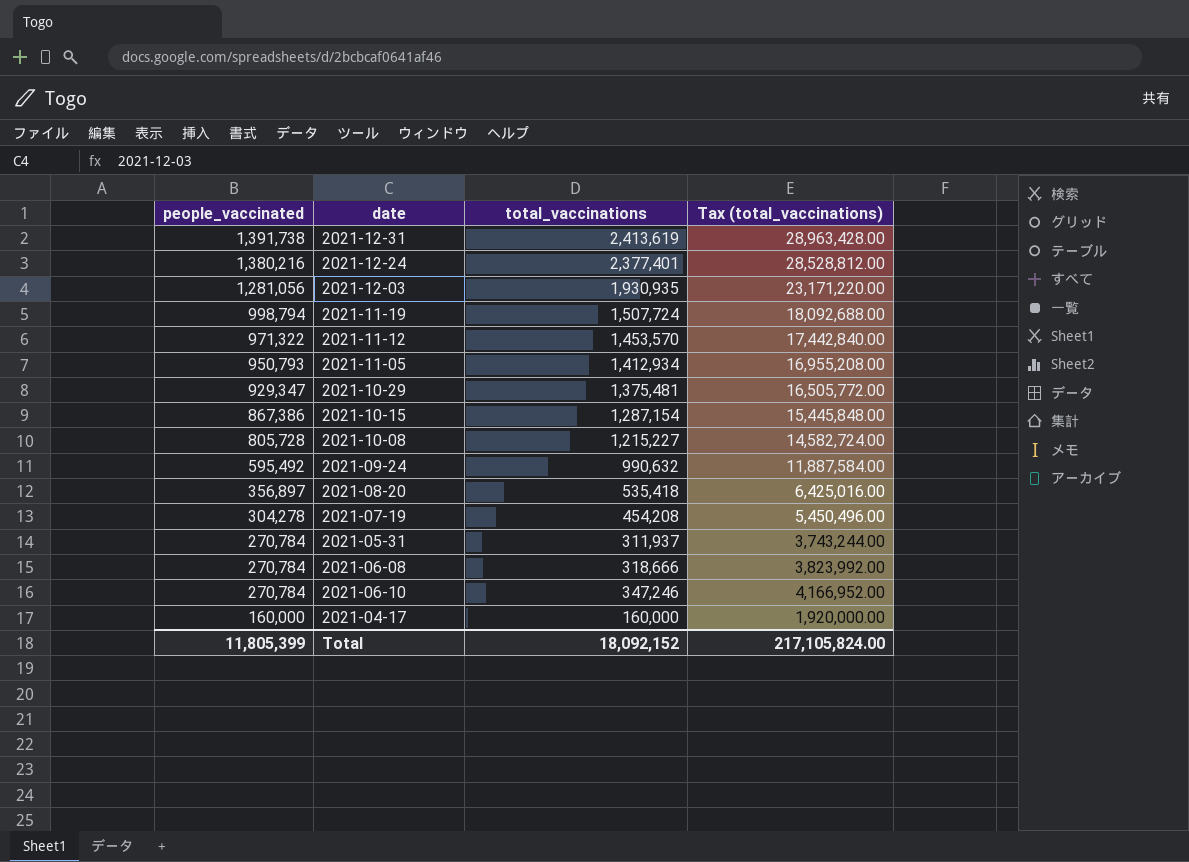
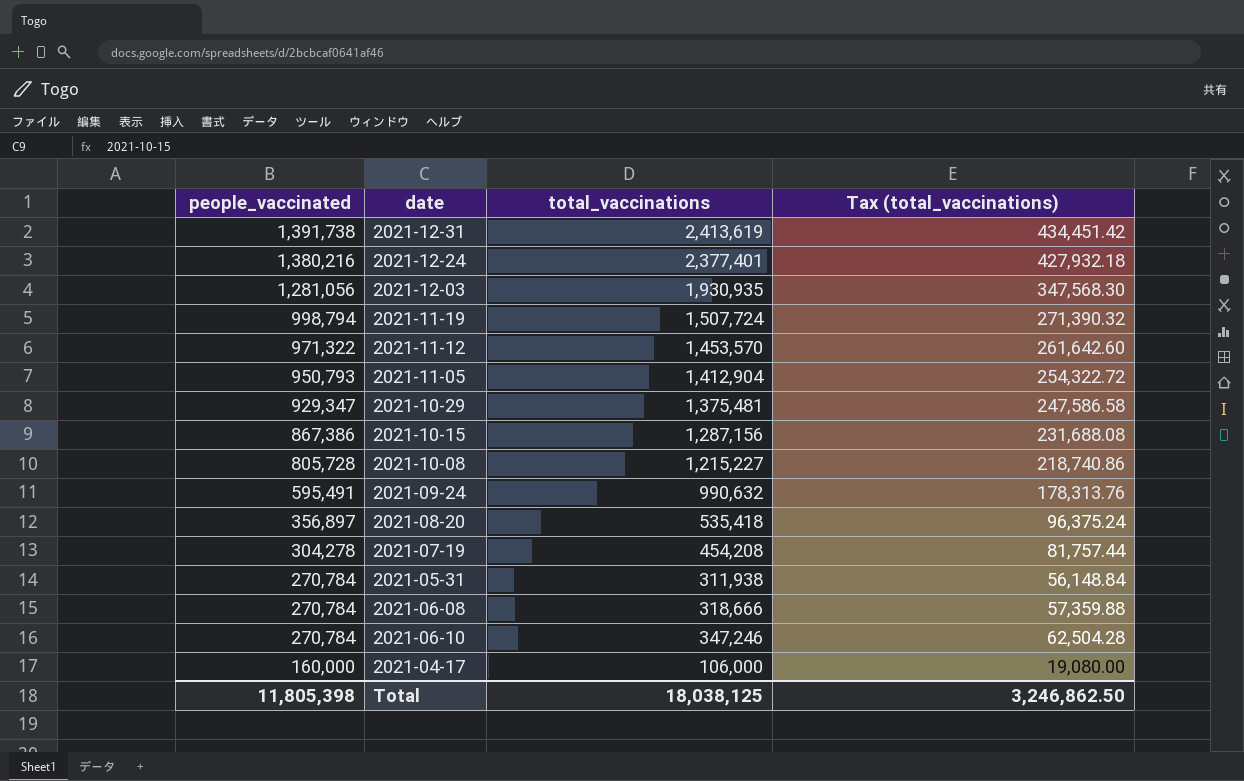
column Tax (total_vaccinations) | formula: [total_vaccinations] * 12 -> [total_vaccinations] * 0.18
2021-11-05 | total_vaccinations: 1,412,934 -> 1,412,904
2021-10-15 | total_vaccinations: 1,287,154 -> 1,287,156
2021-09-24 | people_vaccinated: 595,492 -> 595,491
2021-05-31 | total_vaccinations: 311,937 -> 311,938
2021-04-17 | total_vaccinations: 160,000 -> 106,000
Total | people_vaccinated: 11,805,399 -> 11,805,398
Total | total_vaccinations: 18,092,152 -> 18,038,125
Total | Tax (total_vaccinations): 217,105,824.00 -> 3,246,862.50

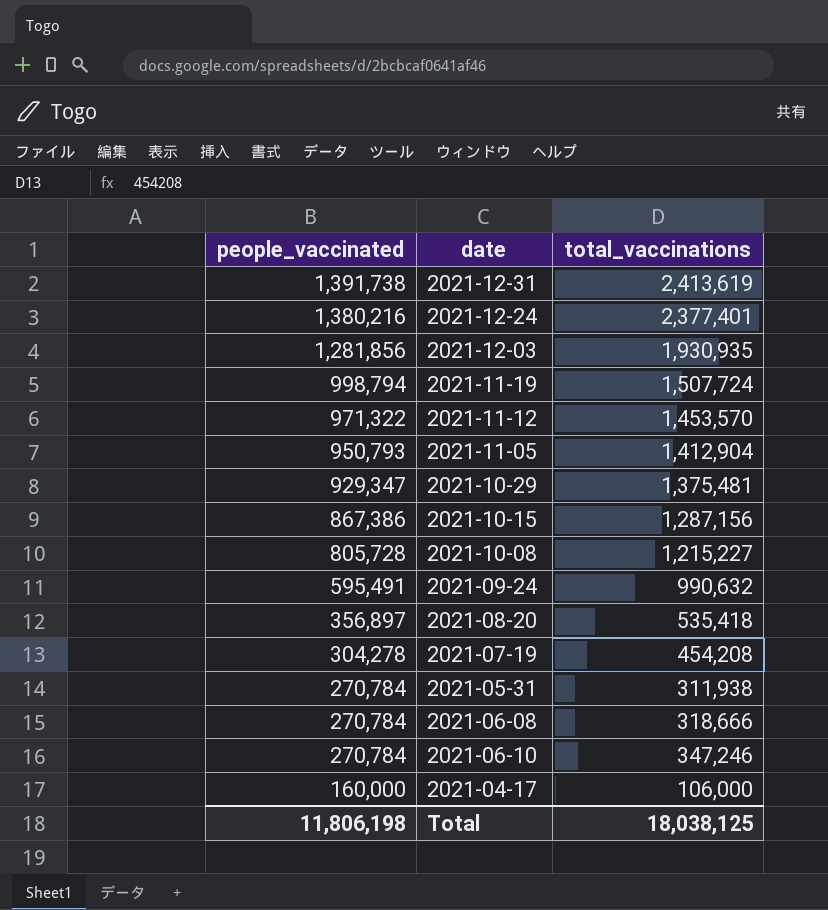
column Tax (total_vaccinations) | formula: [total_vaccinations] * 0.18 -> none
2021-12-03 | people_vaccinated: 1,281,056 -> 1,281,856
Total | people_vaccinated: 11,805,398 -> 11,806,198

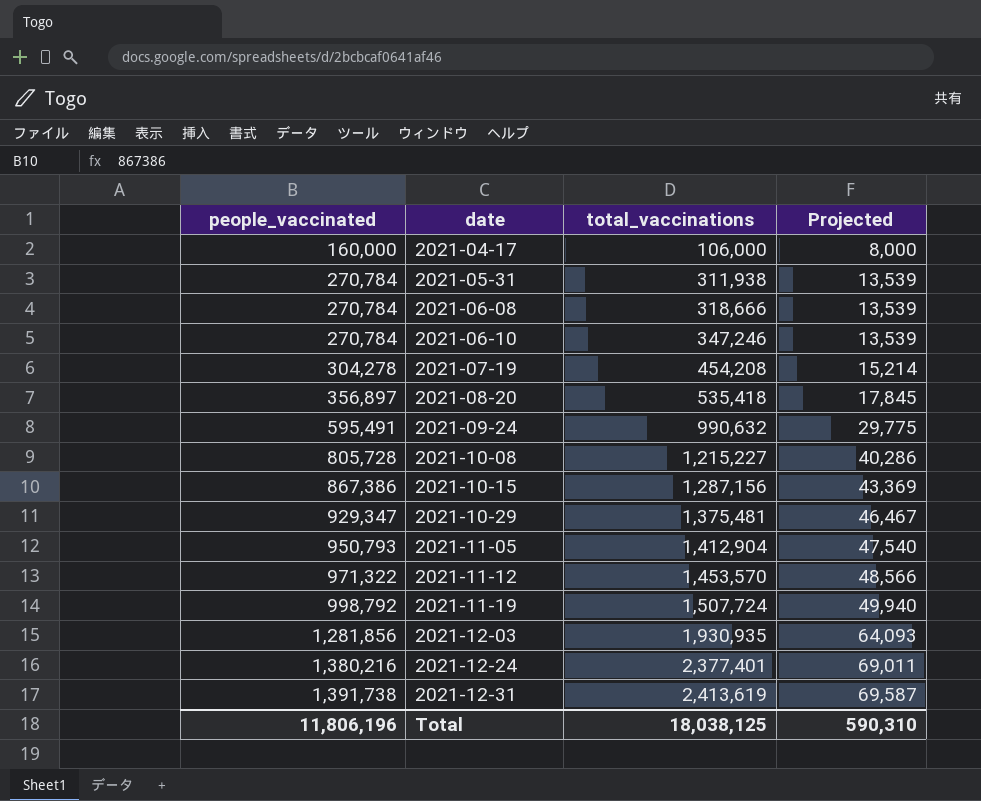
row order: people_vaccinated descending -> people_vaccinated ascending
column Projected | formula: none -> [people_vaccinated] * 0.05
2021-11-19 | people_vaccinated: 998,794 -> 998,792
Total | people_vaccinated: 11,806,198 -> 11,806,196

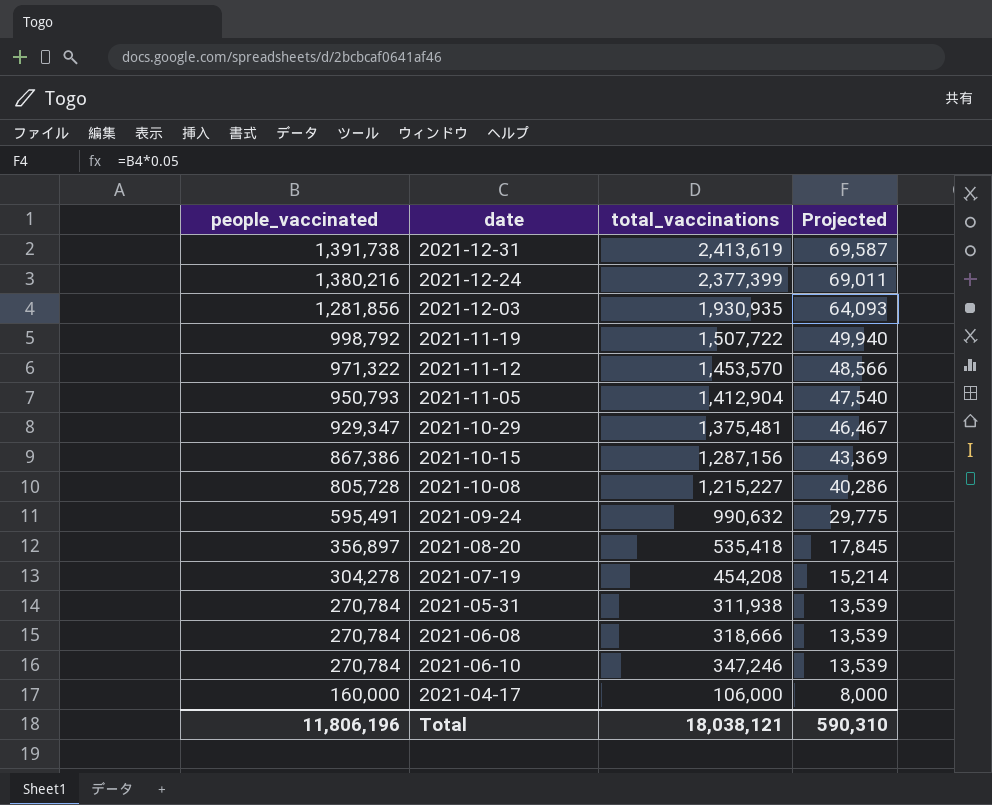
row order: people_vaccinated ascending -> people_vaccinated descending
2021-12-24 | total_vaccinations: 2,377,401 -> 2,377,399
2021-11-19 | total_vaccinations: 1,507,724 -> 1,507,722
Total | total_vaccinations: 18,038,125 -> 18,038,121

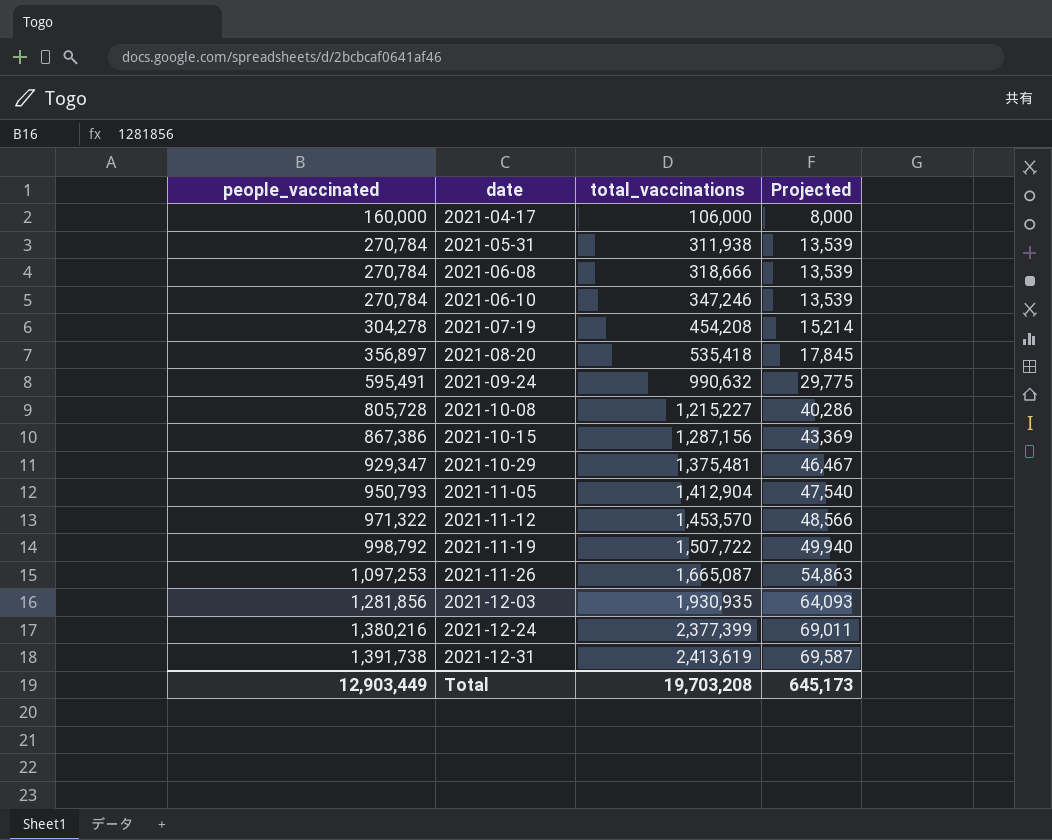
row order: people_vaccinated descending -> people_vaccinated ascending
row 2021-11-26: none -> 1,097,253 | 1,665,087 | 54,863
Total | people_vaccinated: 11,806,196 -> 12,903,449
Total | total_vaccinations: 18,038,121 -> 19,703,208
Total | Projected: 590,310 -> 645,173

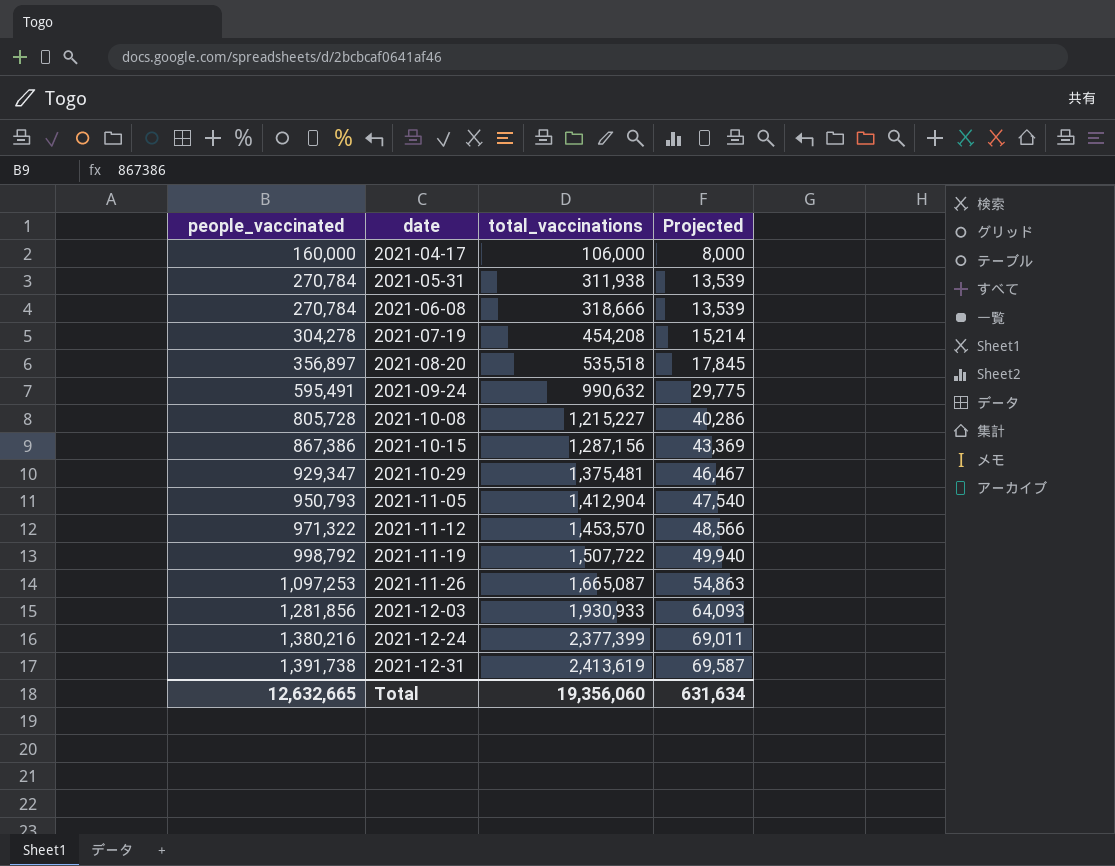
row 2021-06-10: 270,784 | 347,246 | 13,539 -> none
2021-08-20 | total_vaccinations: 535,418 -> 535,518
2021-12-03 | total_vaccinations: 1,930,935 -> 1,930,933
Total | people_vaccinated: 12,903,449 -> 12,632,665
Total | total_vaccinations: 19,703,208 -> 19,356,060
Total | Projected: 645,173 -> 631,634

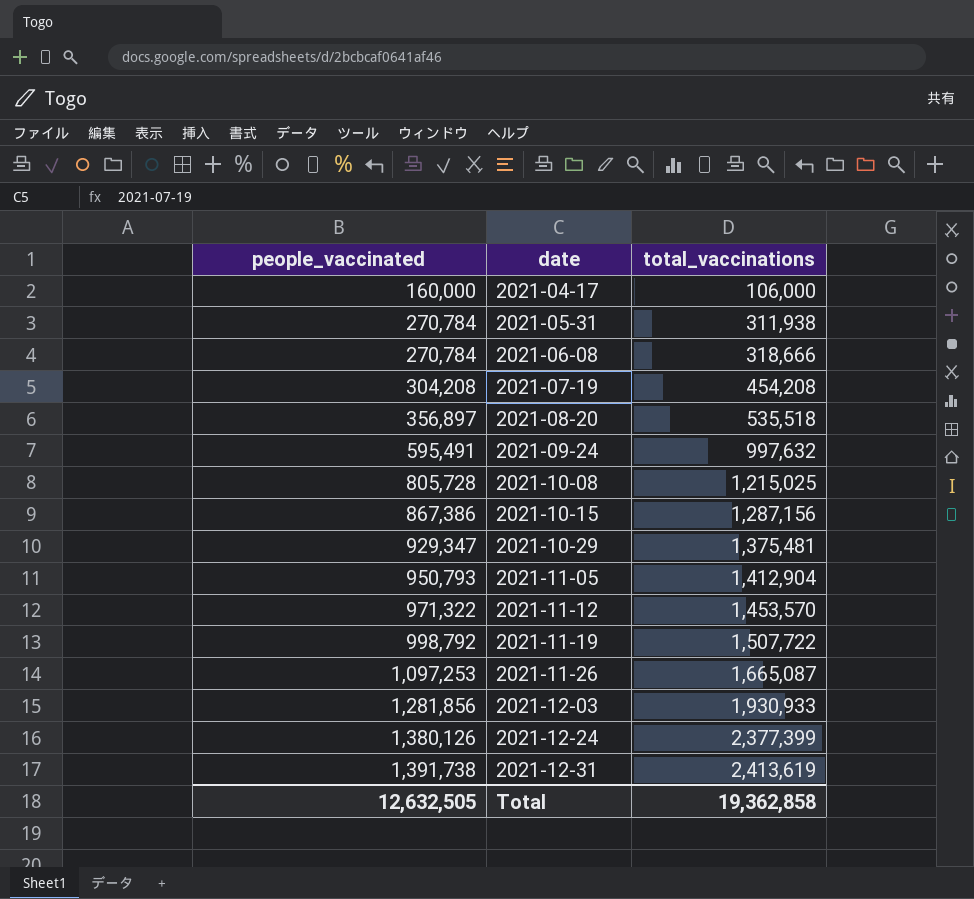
column Projected | formula: [people_vaccinated] * 0.05 -> none
2021-07-19 | people_vaccinated: 304,278 -> 304,208
2021-09-24 | total_vaccinations: 990,632 -> 997,632
2021-10-08 | total_vaccinations: 1,215,227 -> 1,215,025
2021-12-24 | people_vaccinated: 1,380,216 -> 1,380,126
Total | people_vaccinated: 12,632,665 -> 12,632,505
Total | total_vaccinations: 19,356,060 -> 19,362,858

